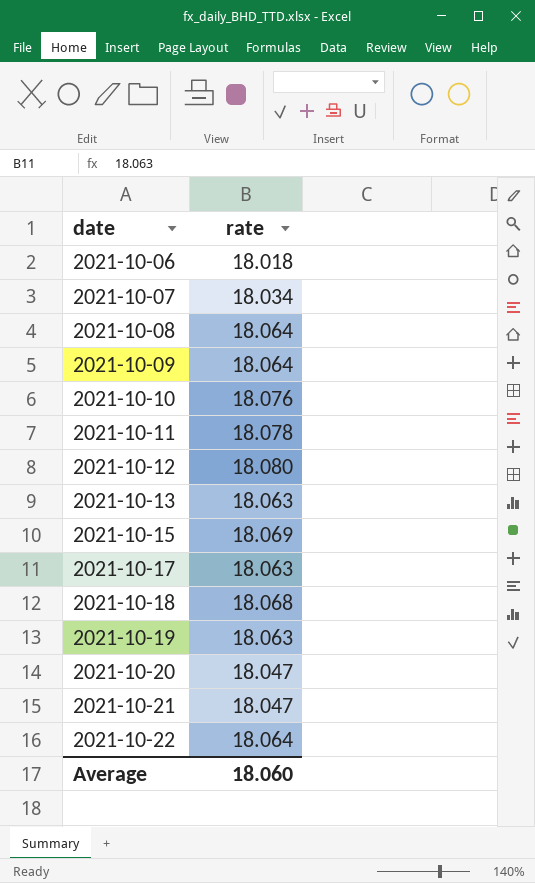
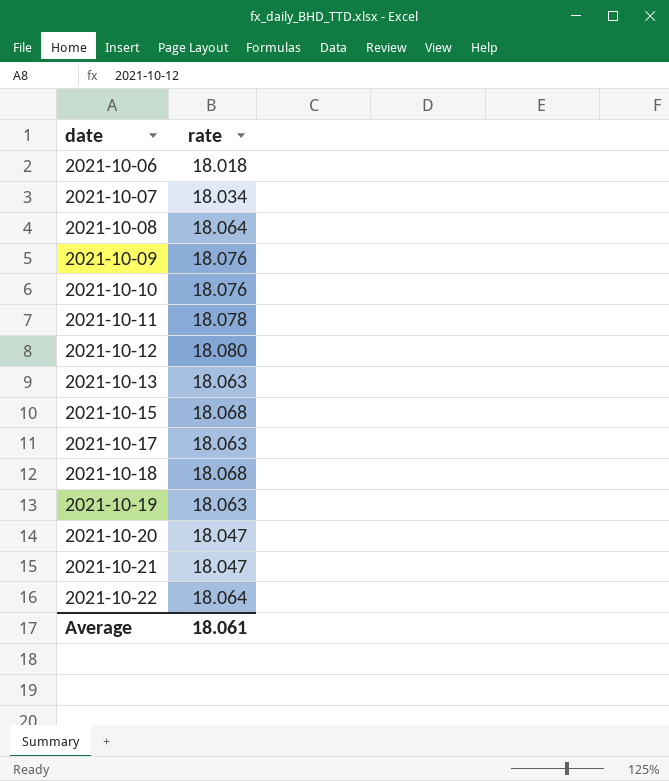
2021-10-09 | rate: 18.064 -> 18.076
2021-10-15 | rate: 18.069 -> 18.068
Average | rate: 18.060 -> 18.061

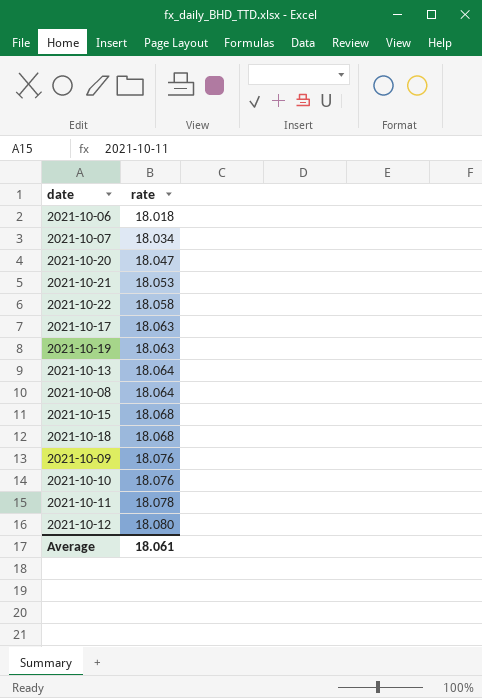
row order: date ascending -> rate ascending
2021-10-21 | rate: 18.047 -> 18.053
2021-10-22 | rate: 18.064 -> 18.058
2021-10-13 | rate: 18.063 -> 18.064

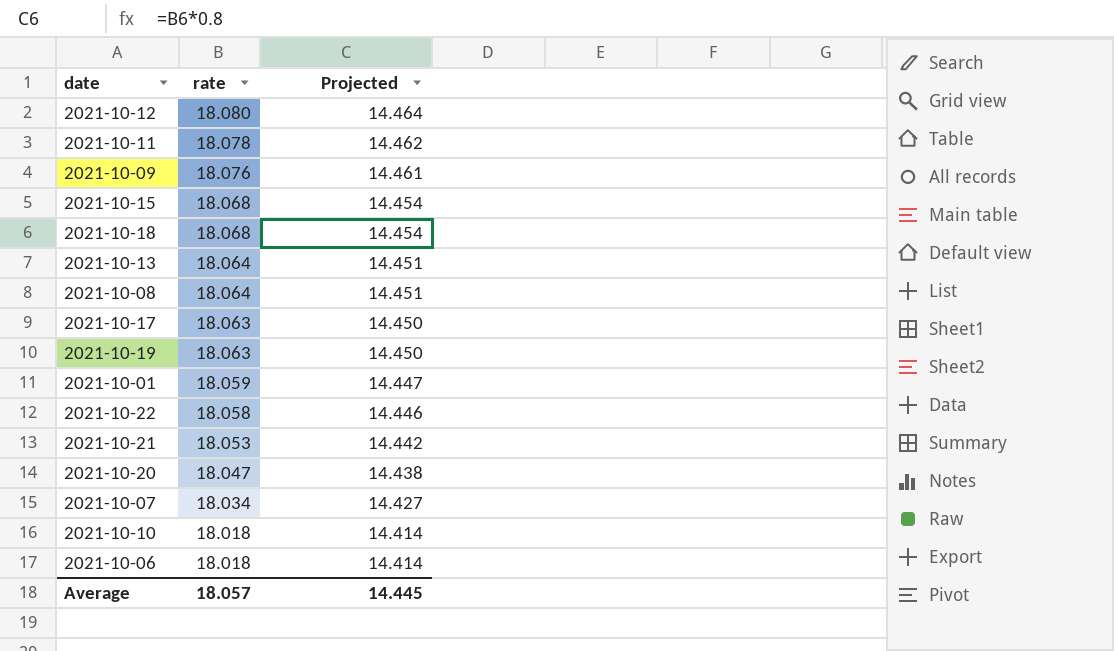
row order: rate ascending -> rate descending
column Projected | formula: none -> [rate] * 0.8
row 2021-10-01: none -> 18.059 | 14.447
2021-10-10 | rate: 18.076 -> 18.018
Average | rate: 18.061 -> 18.057

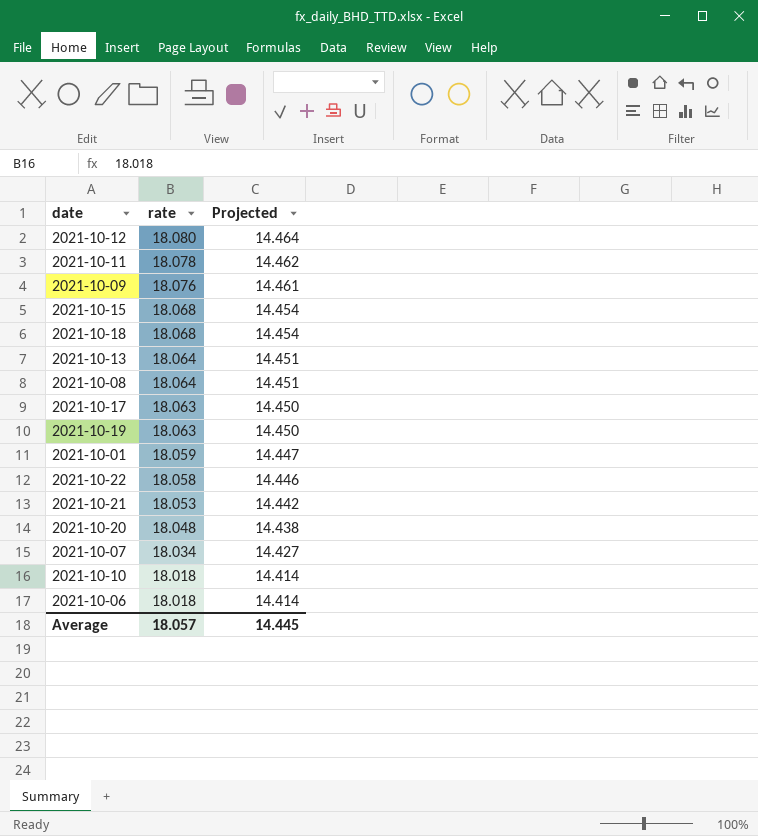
2021-10-20 | rate: 18.047 -> 18.048

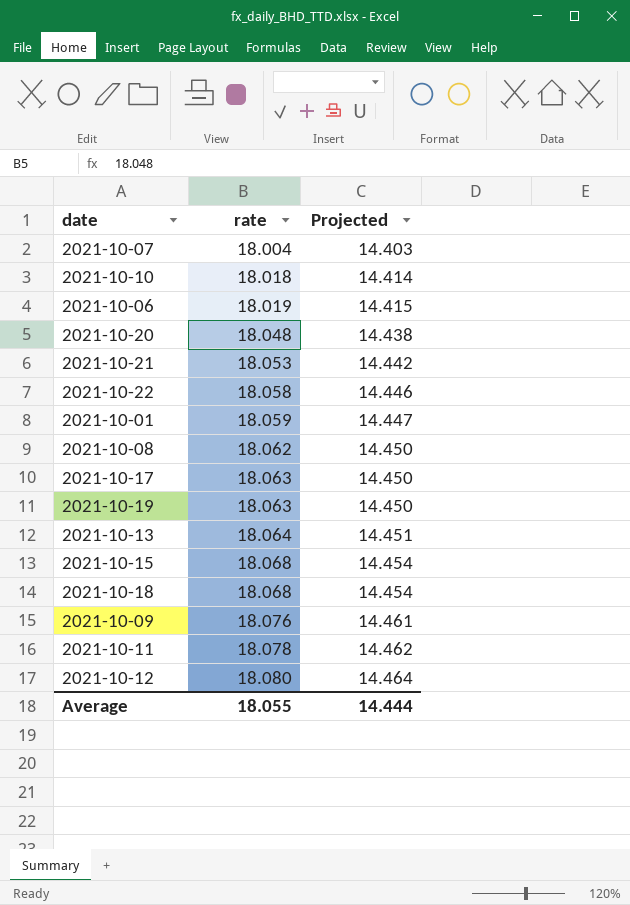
row order: rate descending -> rate ascending
2021-10-07 | rate: 18.034 -> 18.004
2021-10-07 | Projected: 14.427 -> 14.403
2021-10-06 | rate: 18.018 -> 18.019
2021-10-06 | Projected: 14.414 -> 14.415
2021-10-08 | rate: 18.064 -> 18.062
2021-10-08 | Projected: 14.451 -> 14.450
Average | rate: 18.057 -> 18.055
Average | Projected: 14.445 -> 14.444

